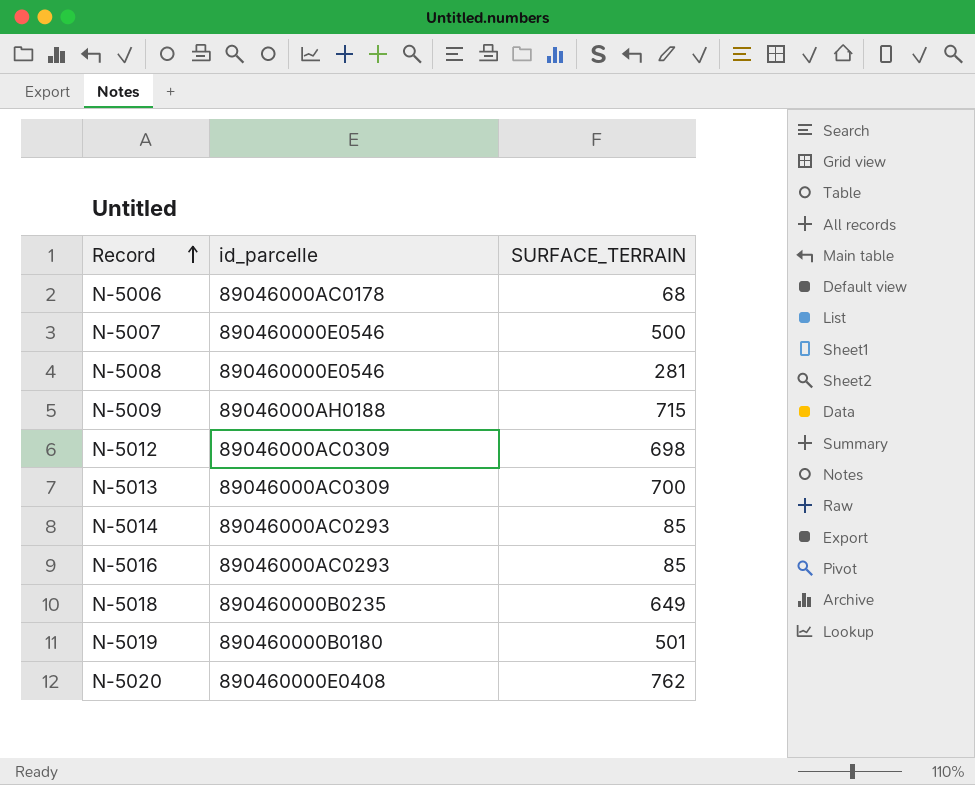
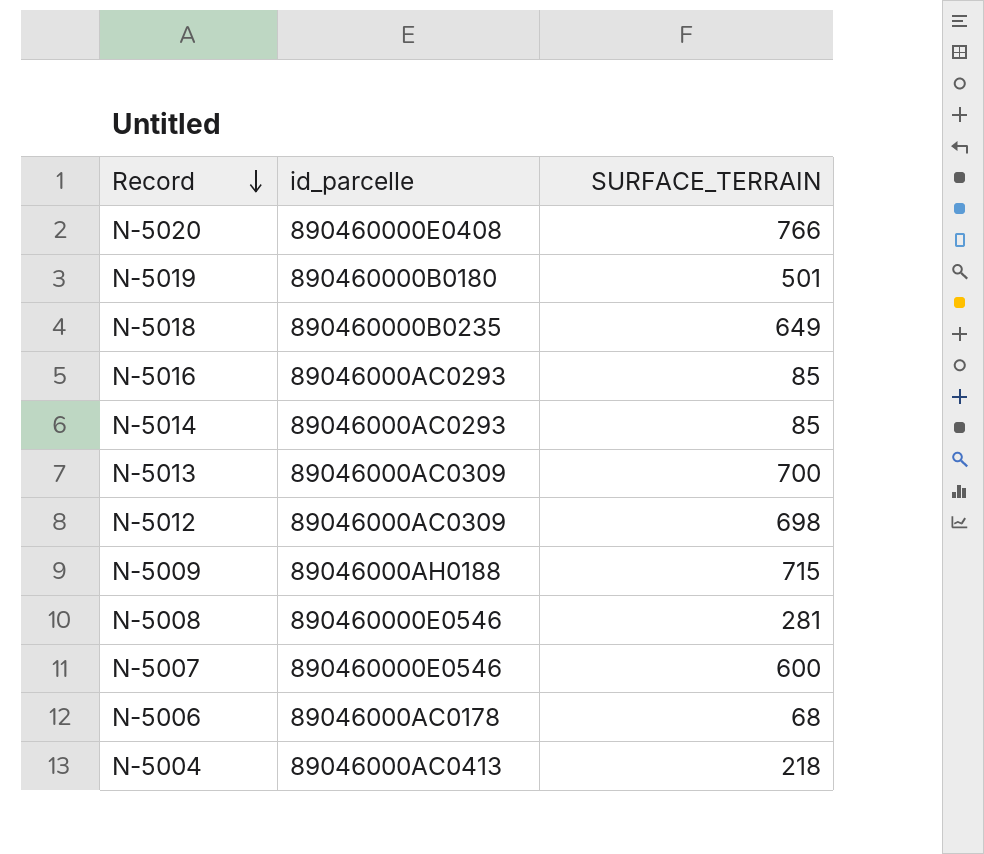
row order: Record ascending -> Record descending
N-5020 | SURFACE_TERRAIN: 762 -> 766
N-5007 | SURFACE_TERRAIN: 500 -> 600
row N-5004: none -> 89046000AC0413 | 218

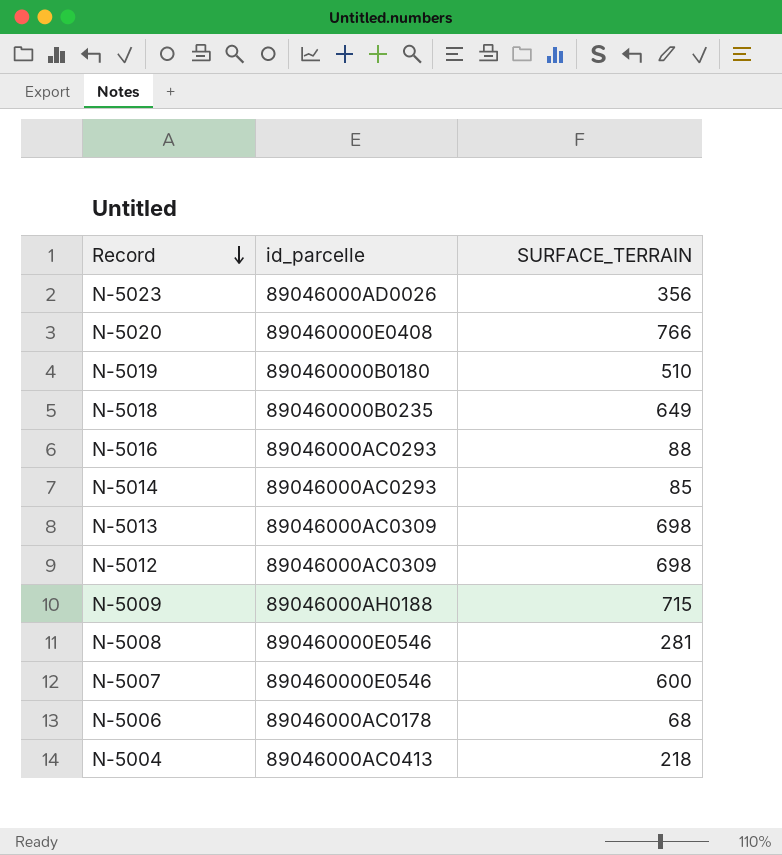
row N-5023: none -> 89046000AD0026 | 356
N-5019 | SURFACE_TERRAIN: 501 -> 510
N-5016 | SURFACE_TERRAIN: 85 -> 88
N-5013 | SURFACE_TERRAIN: 700 -> 698

